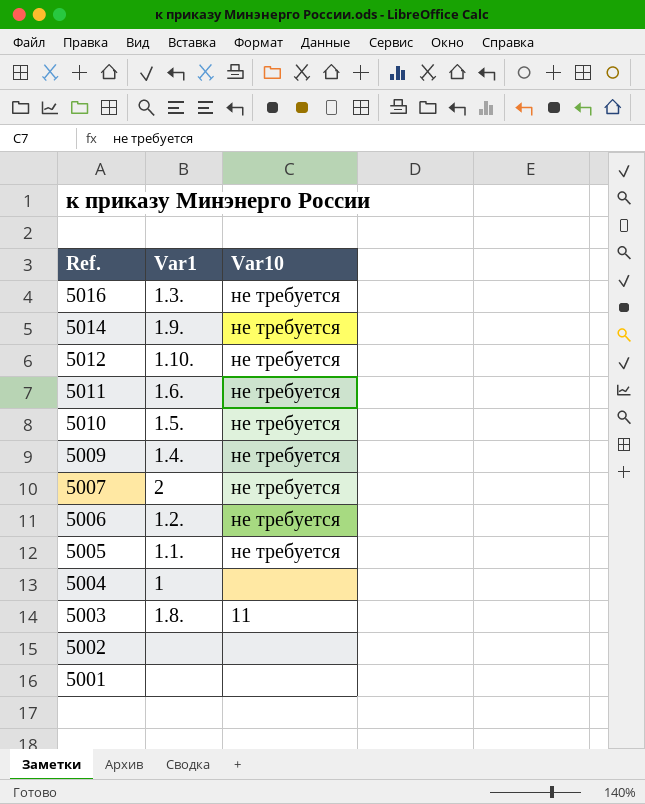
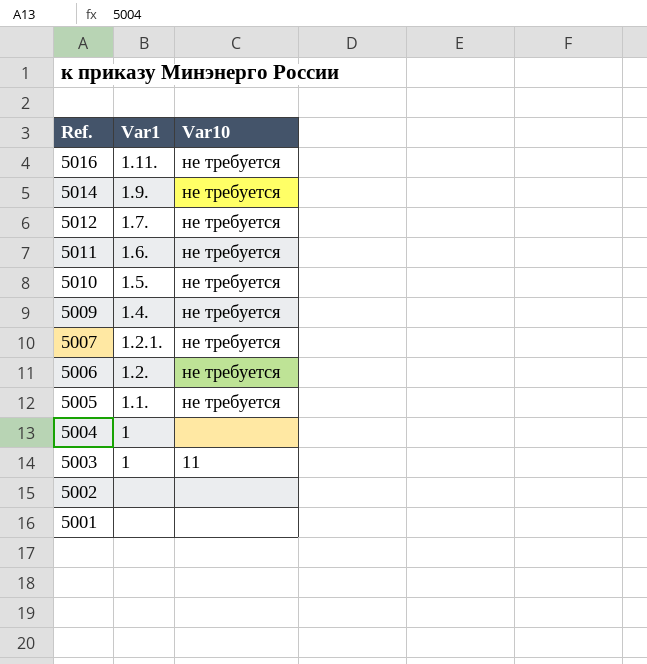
5016 | Var1: 1.3. -> 1.11.
5012 | Var1: 1.10. -> 1.7.
5007 | Var1: 2 -> 1.2.1.
5003 | Var1: 1.8. -> 1

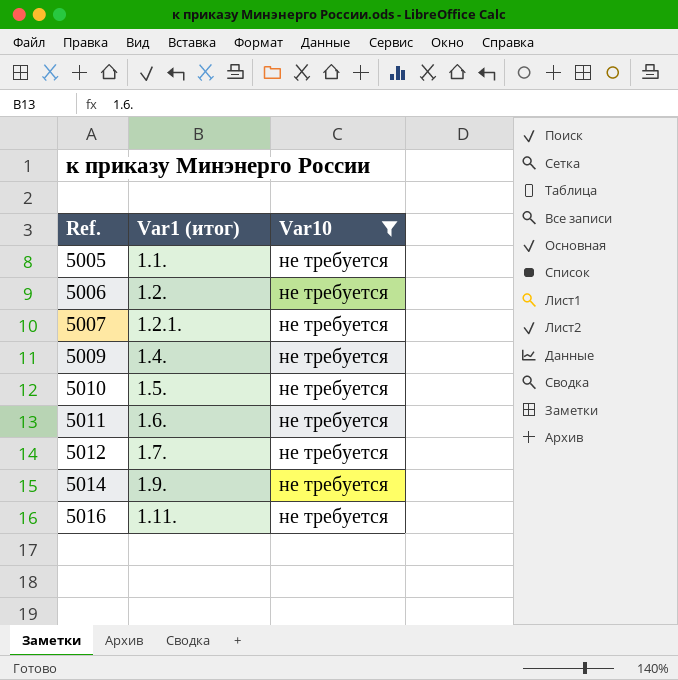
filter: none -> Var10 = не требуется
row order: Ref. descending -> Ref. ascending
column name: Var1 -> Var1 (итог)

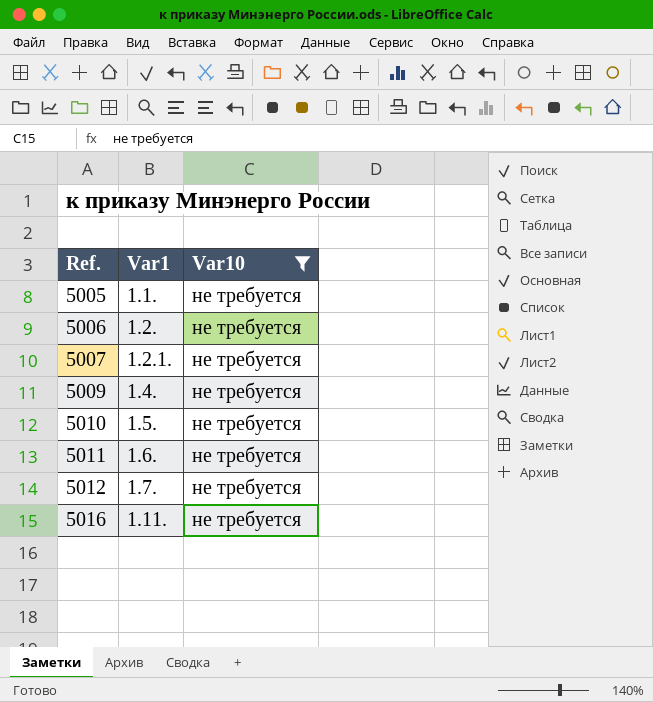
column name: Var1 (итог) -> Var1
row 5014: 1.9. | не требуется -> none

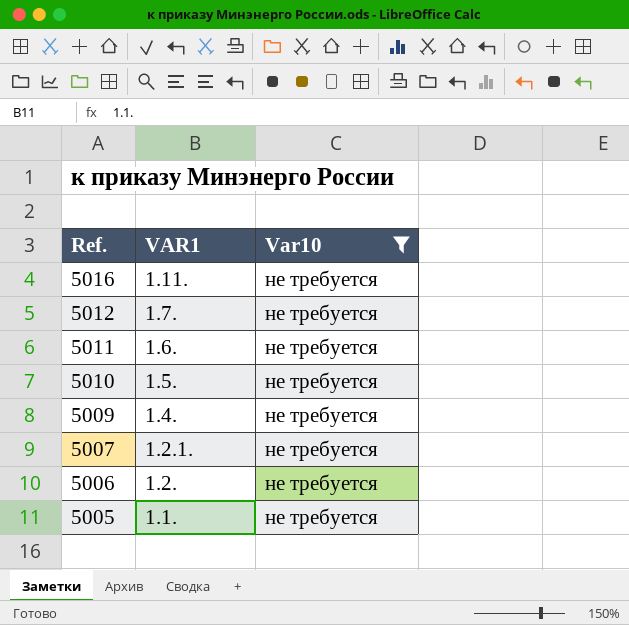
row order: Ref. ascending -> Ref. descending
column name: Var1 -> VAR1

